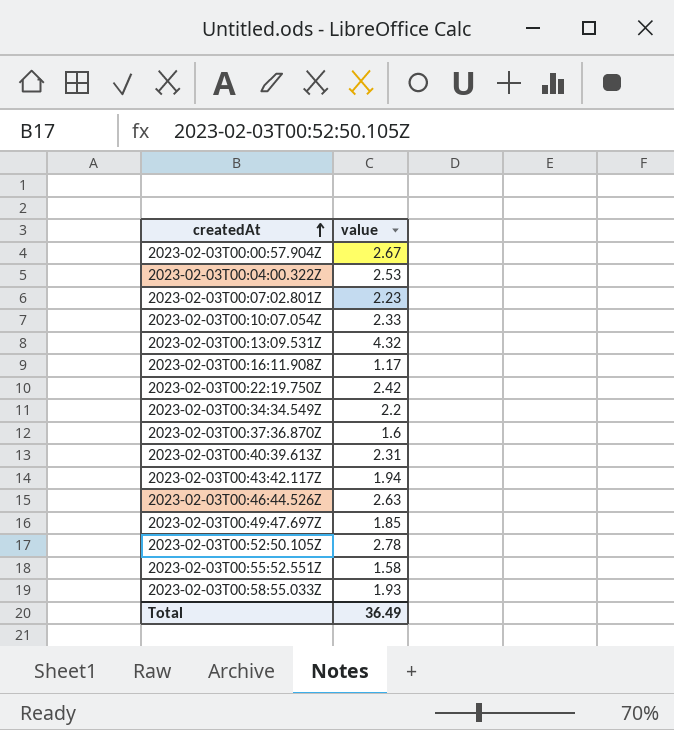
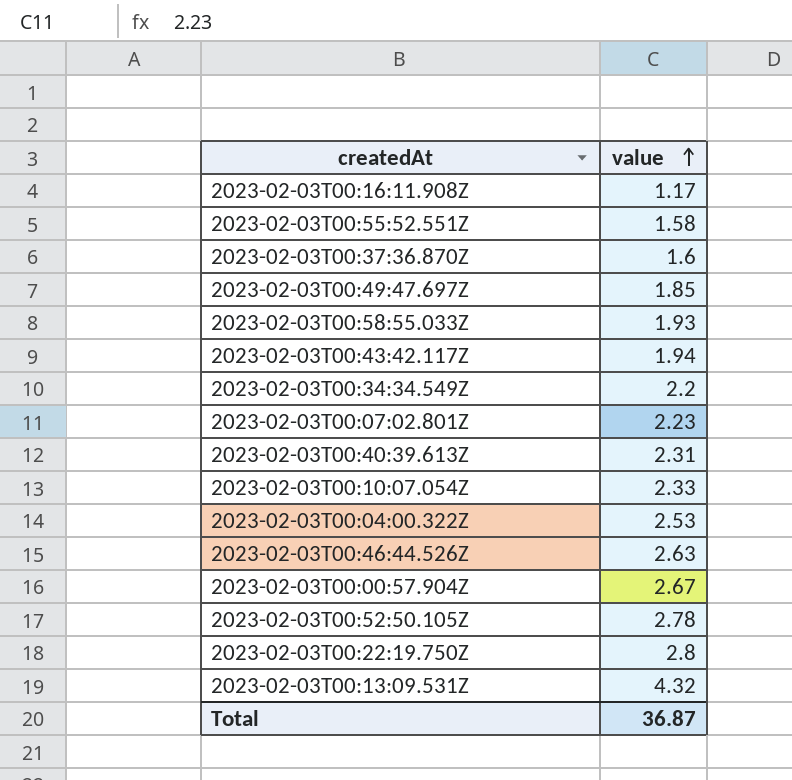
row order: createdAt ascending -> value ascending
2023-02-03T00:22:19.750Z | value: 2.42 -> 2.8
Total | value: 36.49 -> 36.87

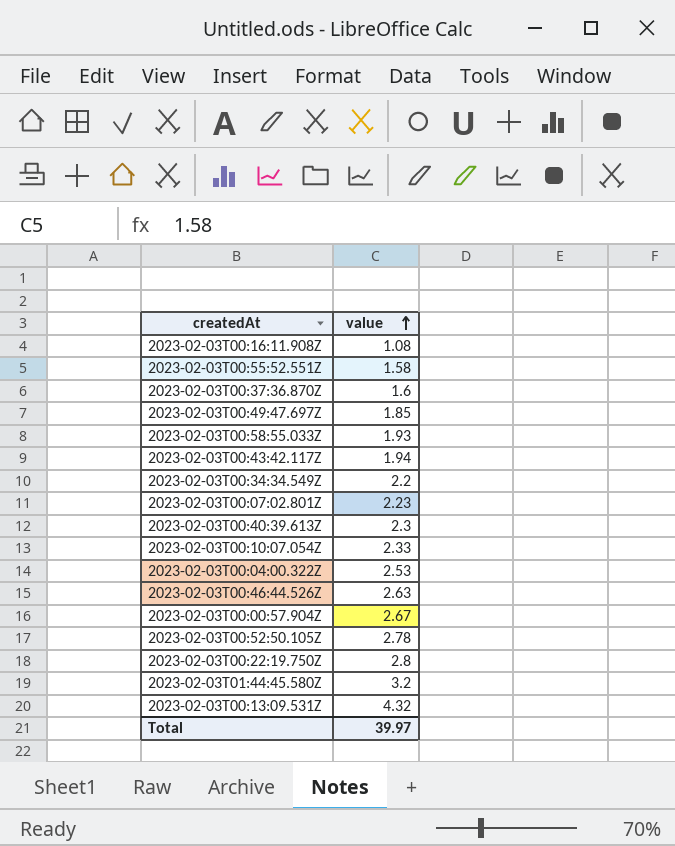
2023-02-03T00:16:11.908Z | value: 1.17 -> 1.08
2023-02-03T00:40:39.613Z | value: 2.31 -> 2.3
row 2023-02-03T01:44:45.580Z: none -> 3.2
Total | value: 36.87 -> 39.97

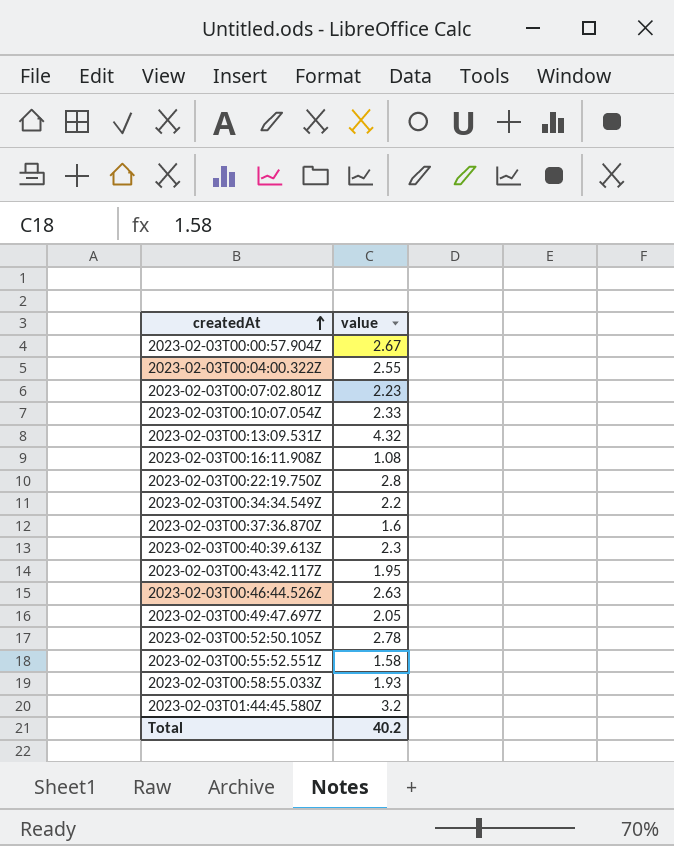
row order: value ascending -> createdAt ascending
2023-02-03T00:04:00.322Z | value: 2.53 -> 2.55
2023-02-03T00:43:42.117Z | value: 1.94 -> 1.95
2023-02-03T00:49:47.697Z | value: 1.85 -> 2.05
Total | value: 39.97 -> 40.2

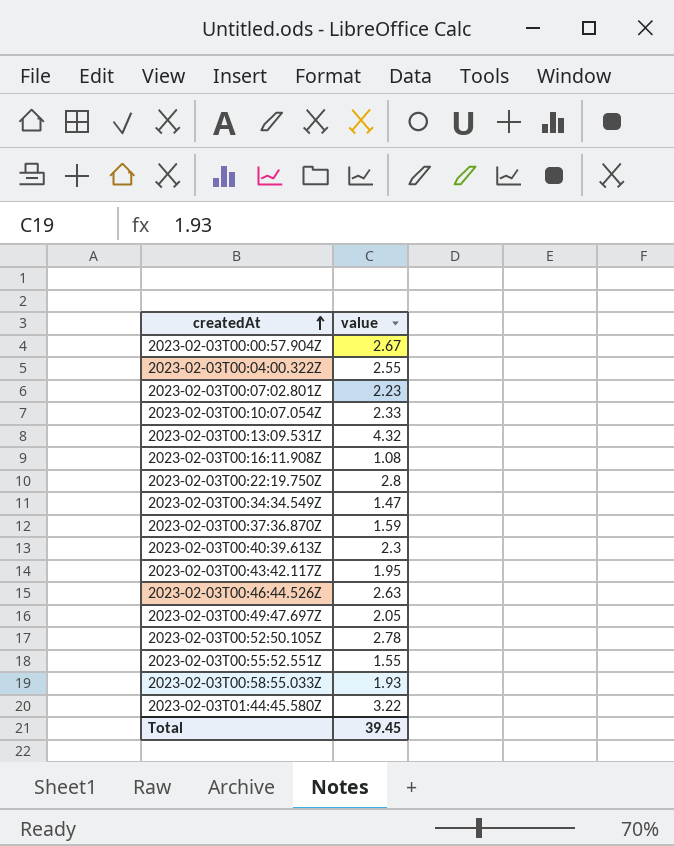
2023-02-03T00:34:34.549Z | value: 2.2 -> 1.47
2023-02-03T00:37:36.870Z | value: 1.6 -> 1.59
2023-02-03T00:55:52.551Z | value: 1.58 -> 1.55
2023-02-03T01:44:45.580Z | value: 3.2 -> 3.22
Total | value: 40.2 -> 39.45

